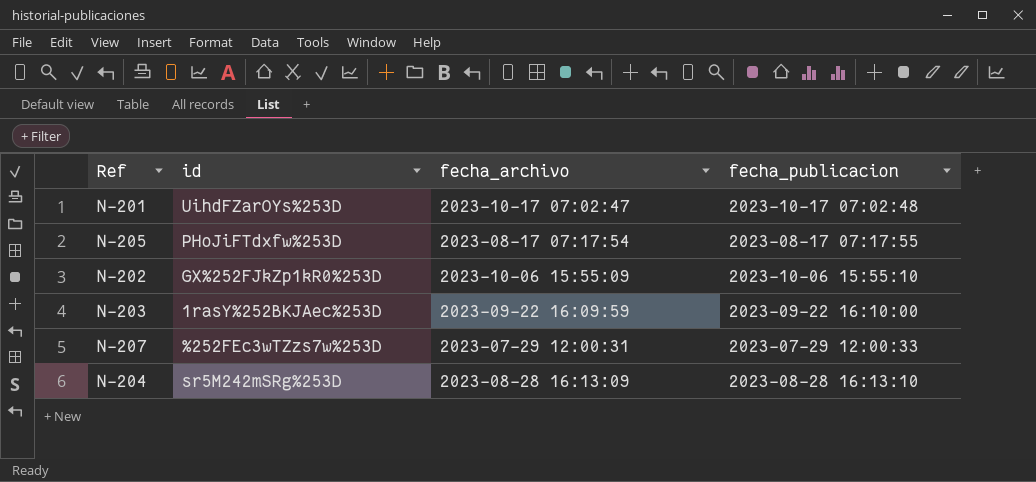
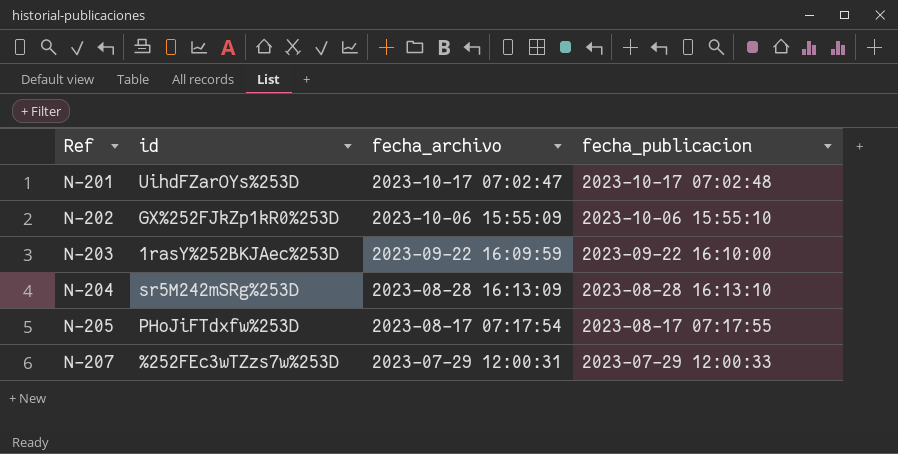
row order: none -> Ref ascending

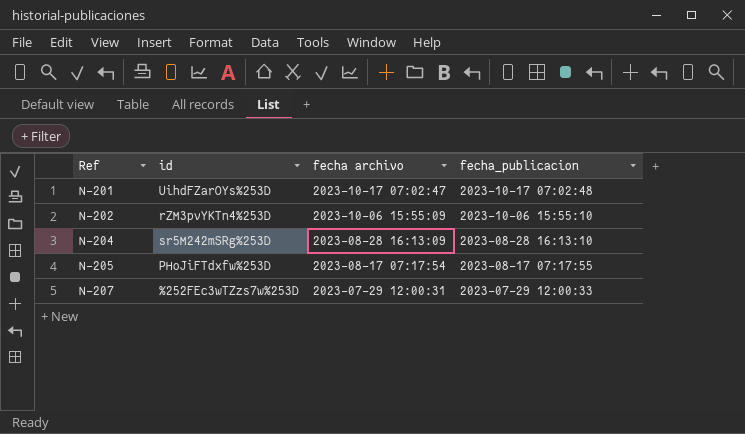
column name: fecha_archivo -> fecha archivo
row N-203: 1rasY%252BKJAec%253D | 2023-09-22 16:09:59 | 2023-09-22 16:10:00 -> none
N-202 | id: GX%252FJkZp1kR0%253D -> rZM3pvYKTn4%253D

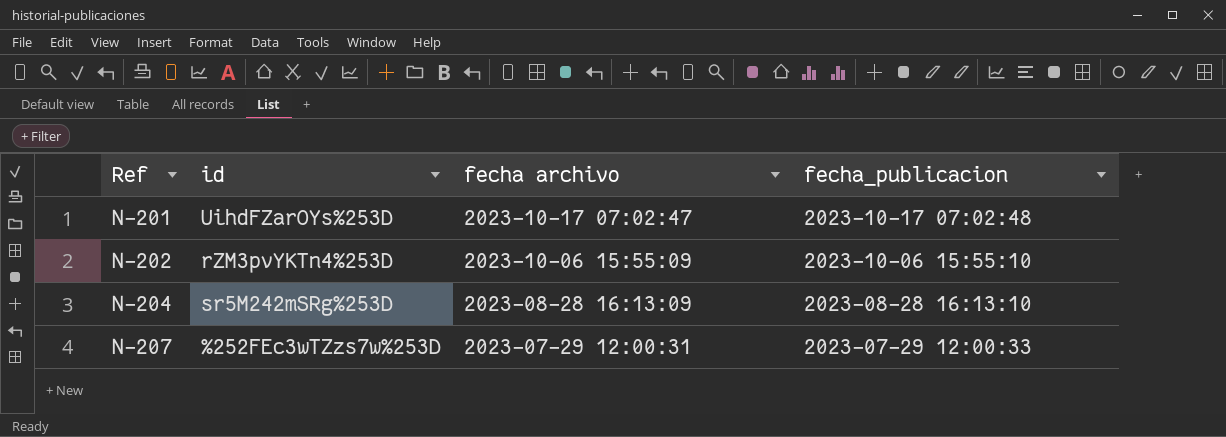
row N-205: PHoJiFTdxfw%253D | 2023-08-17 07:17:54 | 2023-08-17 07:17:55 -> none

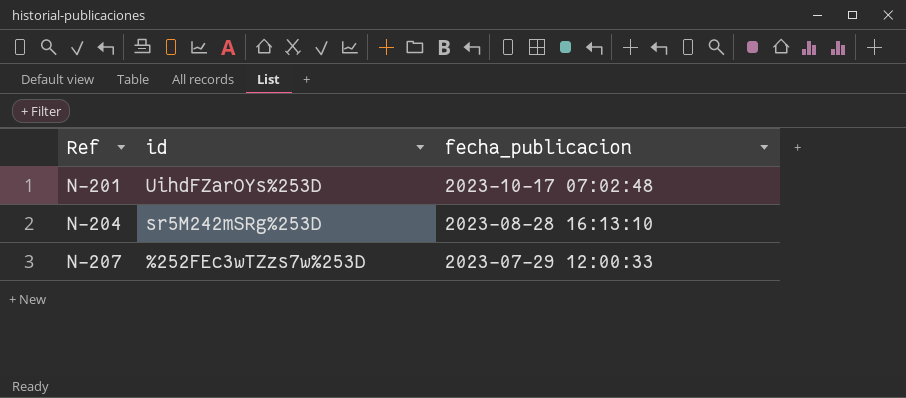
column fecha archivo | position: 3 -> none
row N-202: rZM3pvYKTn4%253D | 2023-10-06 15:55:09 | 2023-10-06 15:55:10 -> none

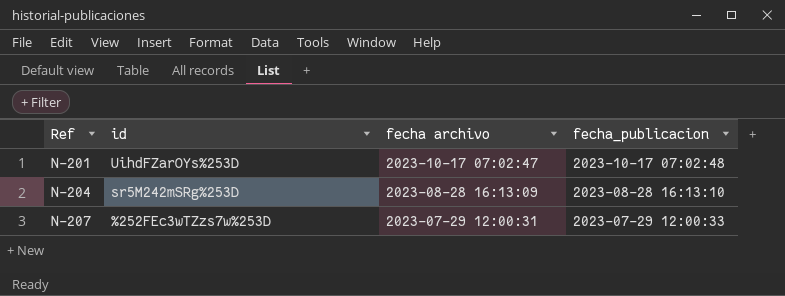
column fecha archivo | position: none -> 3

